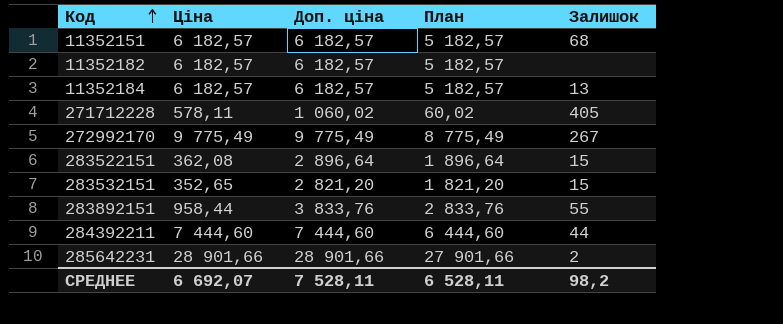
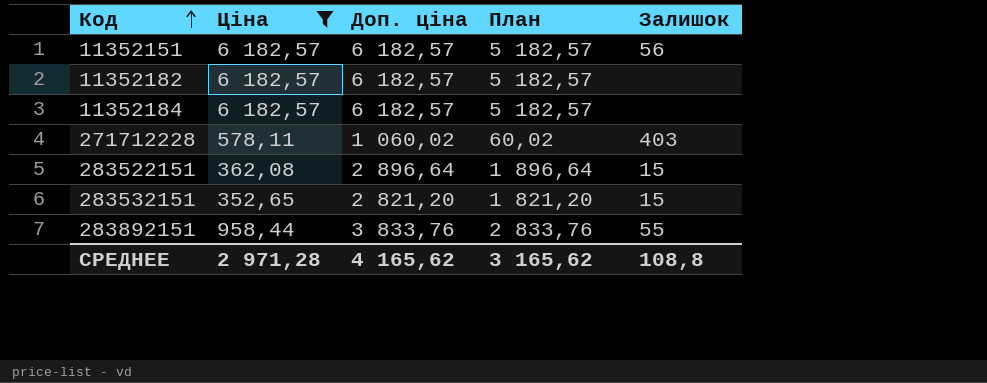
filter: none -> Ціна <= 6 182,57
11352151 | Залишок: 68 -> 56
11352184 | Залишок: 13 -> none
271712228 | Залишок: 405 -> 403
СРЕДНЕЕ | Ціна: 6 692,07 -> 2 971,28
СРЕДНЕЕ | Доп. ціна: 7 528,11 -> 4 165,62
СРЕДНЕЕ | План: 6 528,11 -> 3 165,62
СРЕДНЕЕ | Залишок: 98,2 -> 108,8

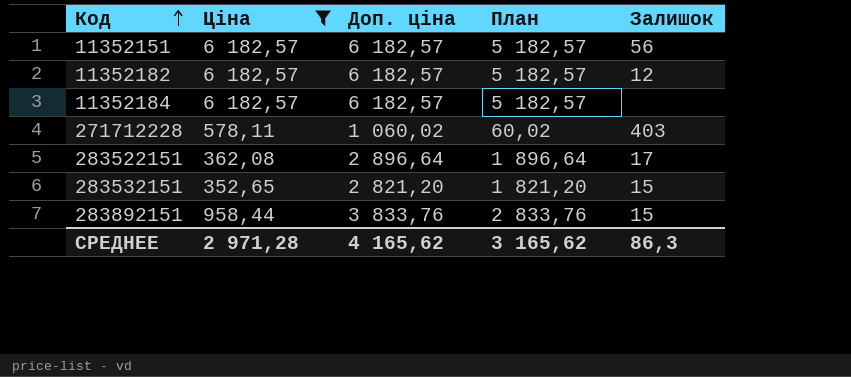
11352182 | Залишок: none -> 12
283522151 | Залишок: 15 -> 17
283892151 | Залишок: 55 -> 15
СРЕДНЕЕ | Залишок: 108,8 -> 86,3

